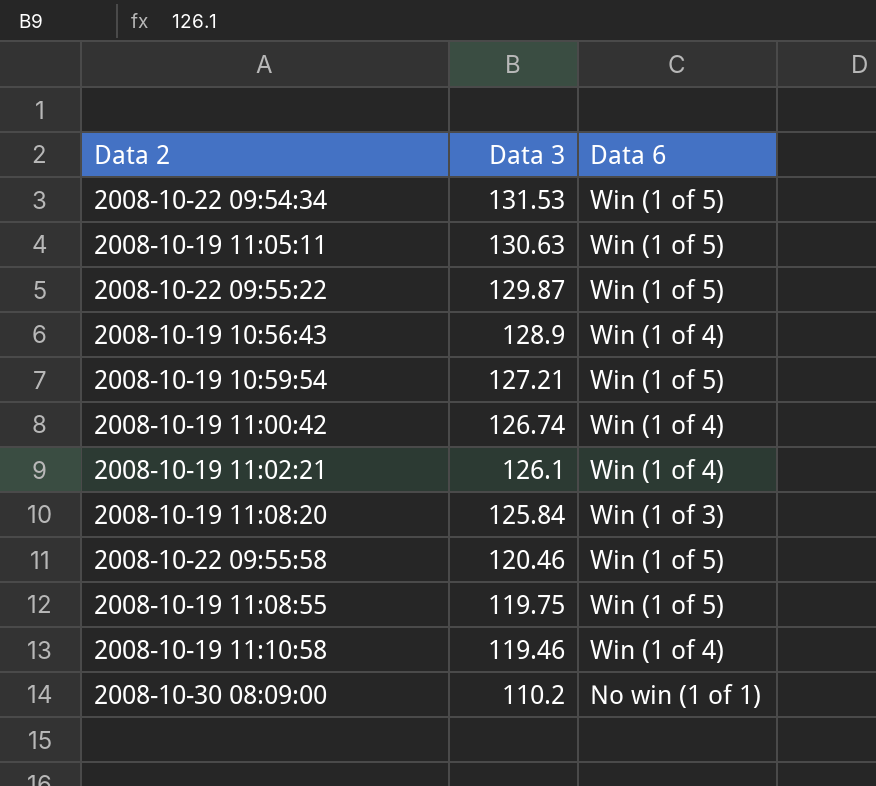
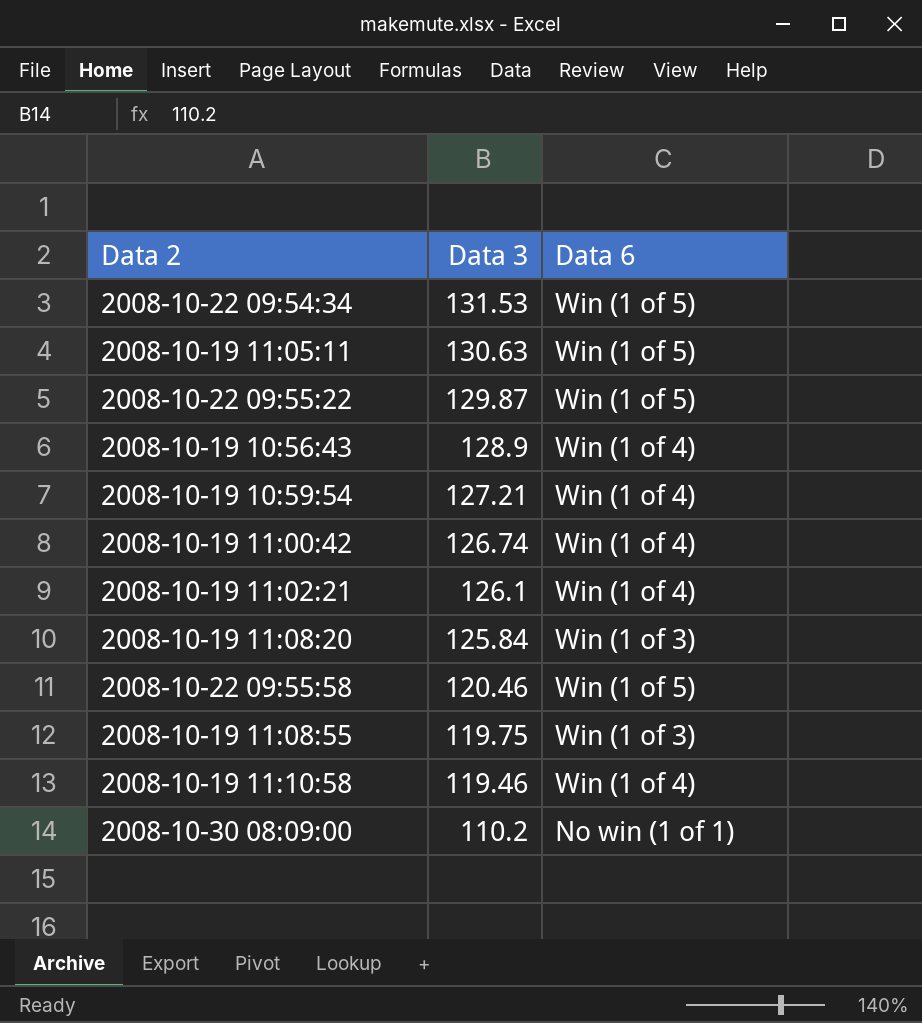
2008-10-19 10:59:54 | Data 6: Win (1 of 5) -> Win (1 of 4)
2008-10-19 11:08:55 | Data 6: Win (1 of 5) -> Win (1 of 3)

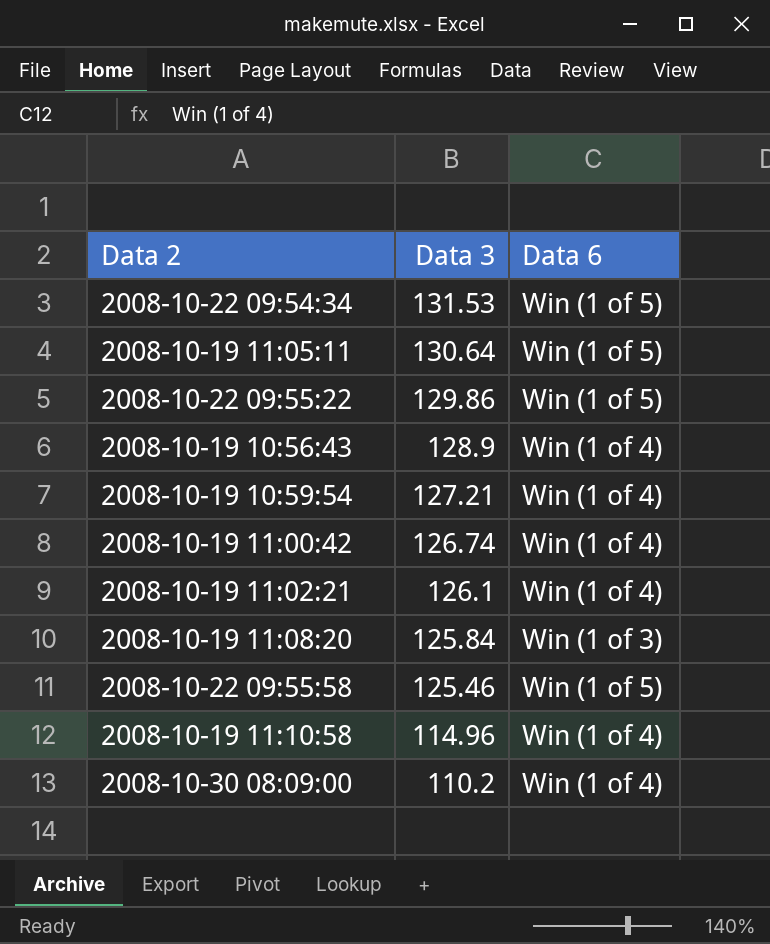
row 2008-10-19 11:08:55: 119.75 | Win (1 of 3) -> none
2008-10-19 11:05:11 | Data 3: 130.63 -> 130.64
2008-10-22 09:55:22 | Data 3: 129.87 -> 129.86
2008-10-22 09:55:58 | Data 3: 120.46 -> 125.46
2008-10-19 11:10:58 | Data 3: 119.46 -> 114.96
2008-10-30 08:09:00 | Data 6: No win (1 of 1) -> Win (1 of 4)

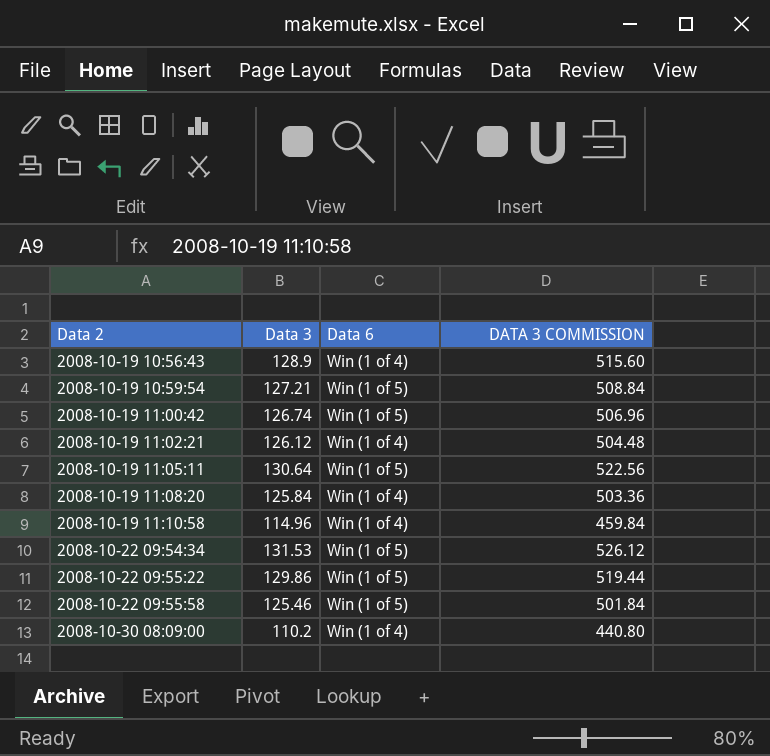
row order: Data 3 descending -> Data 2 ascending
column DATA 3 COMMISSION | formula: none -> [Data 3] * 4
2008-10-19 10:59:54 | Data 6: Win (1 of 4) -> Win (1 of 5)
2008-10-19 11:00:42 | Data 6: Win (1 of 4) -> Win (1 of 5)
2008-10-19 11:02:21 | Data 3: 126.1 -> 126.12
2008-10-19 11:08:20 | Data 6: Win (1 of 3) -> Win (1 of 4)

